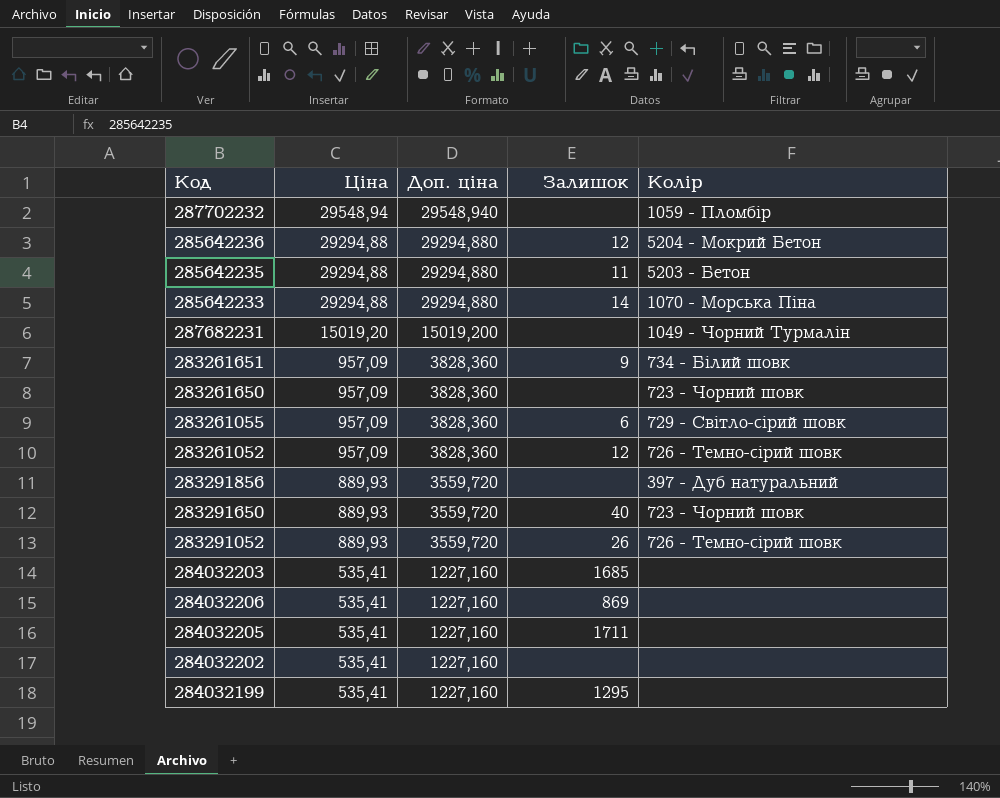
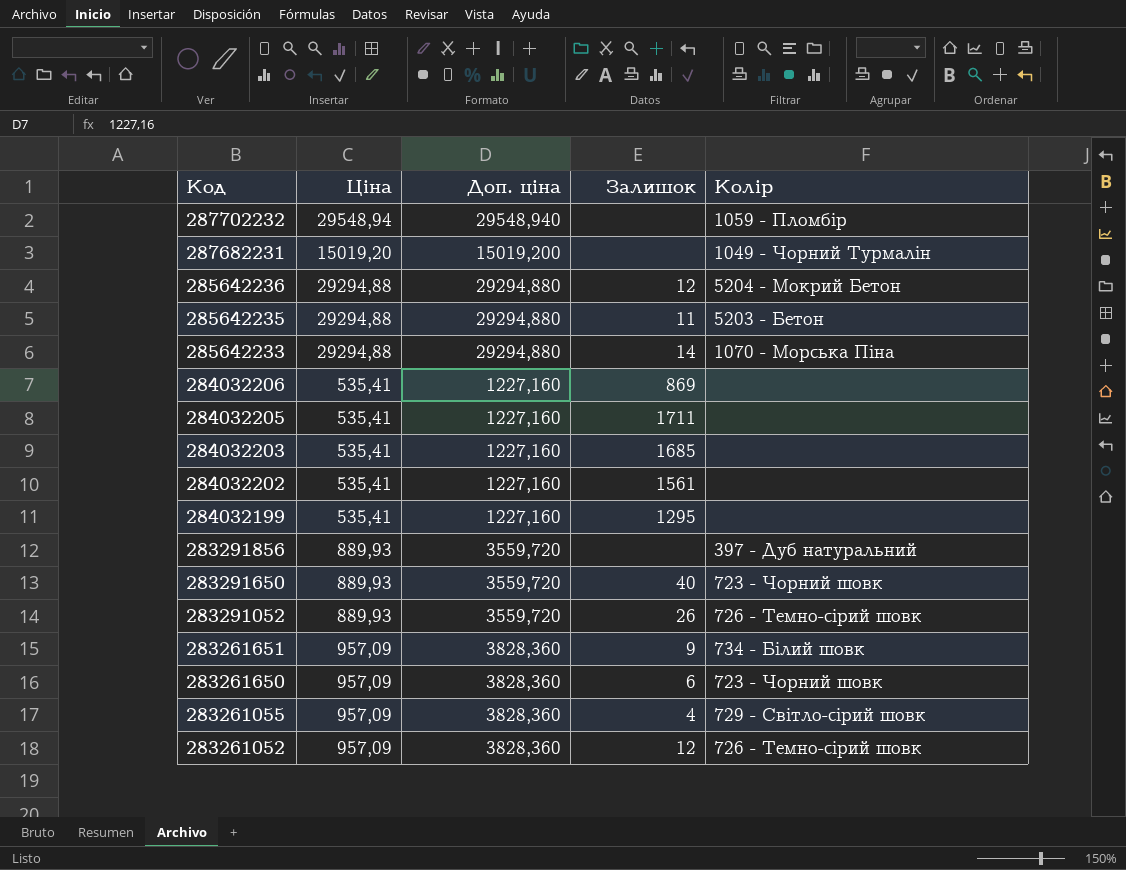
row order: Ціна descending -> Код descending
284032202 | Залишок: none -> 1561
283261650 | Залишок: none -> 6
283261055 | Залишок: 6 -> 4

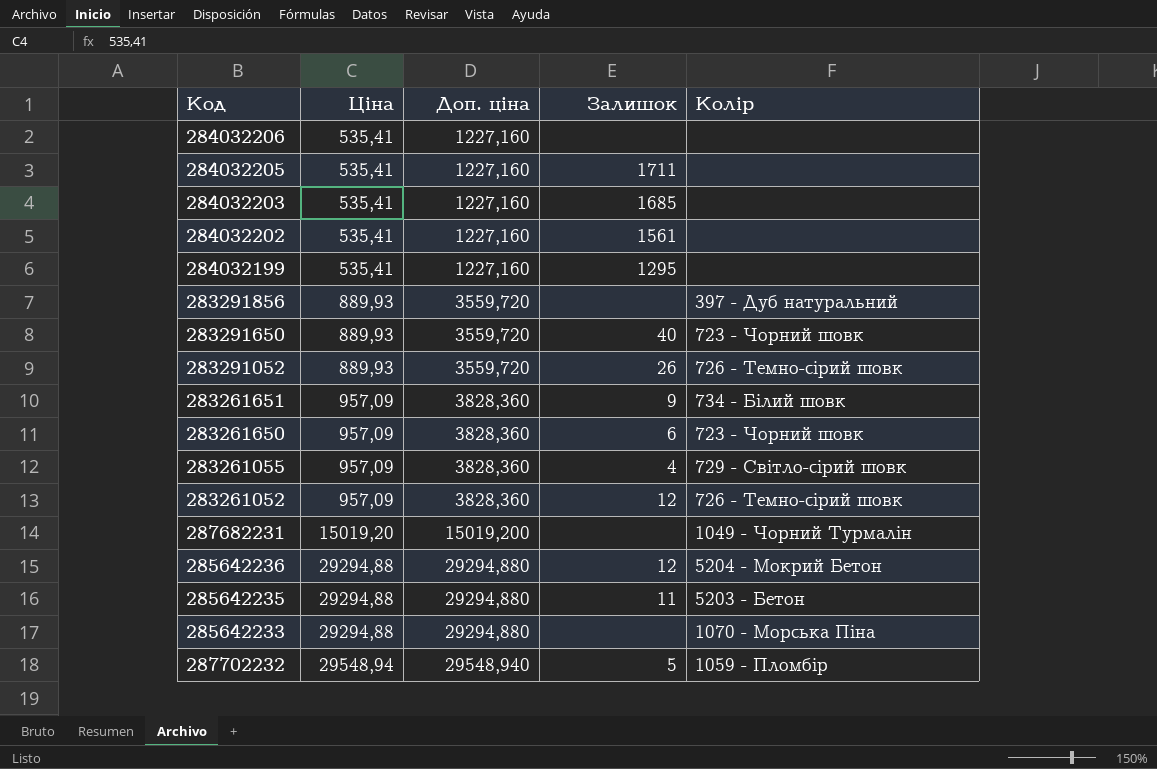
row order: Код descending -> Ціна ascending
284032206 | Залишок: 869 -> none
285642233 | Залишок: 14 -> none
287702232 | Залишок: none -> 5

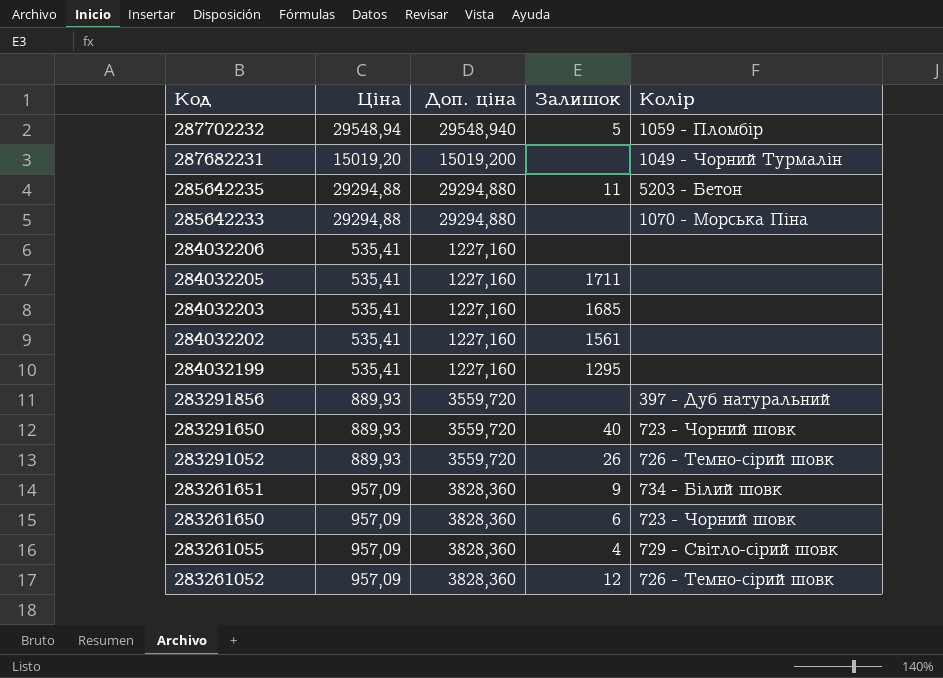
row order: Ціна ascending -> Код descending
row 285642236: 29294,88 | 29294,880 | 12 | 5204 - Мокрий Бетон -> none

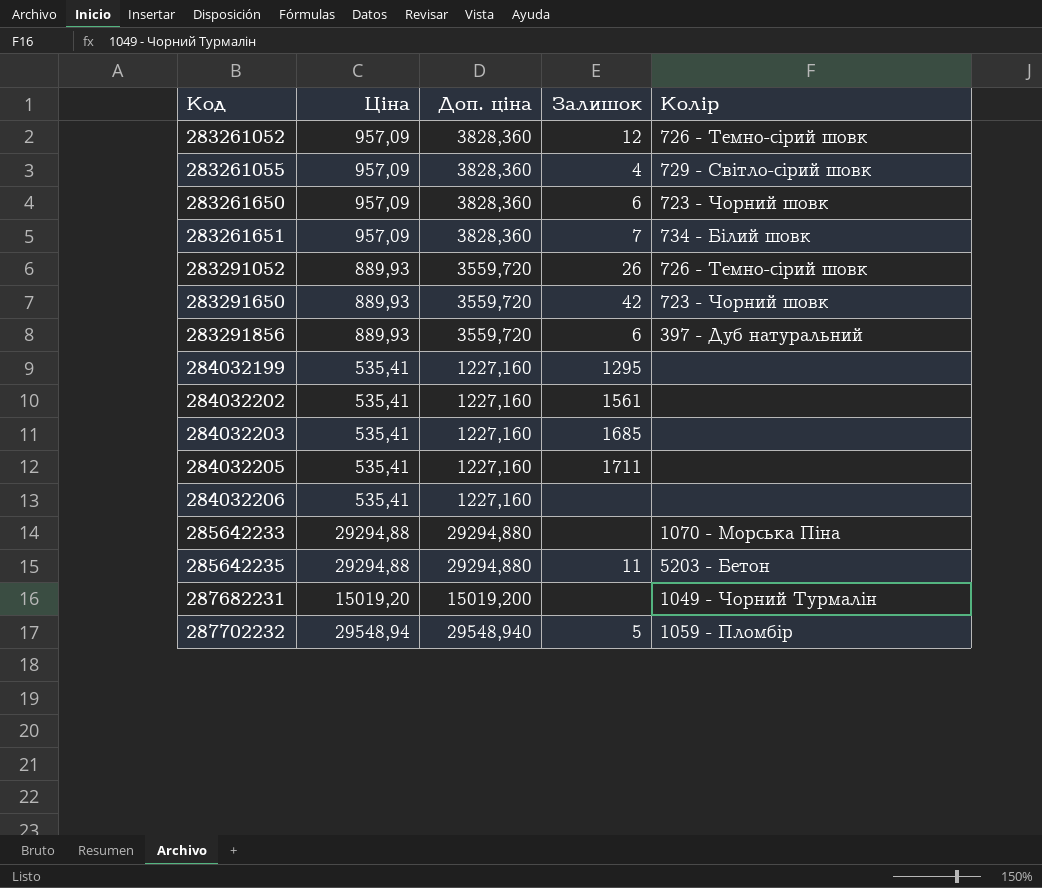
row order: Код descending -> Код ascending
283261651 | Залишок: 9 -> 7
283291650 | Залишок: 40 -> 42
283291856 | Залишок: none -> 6

